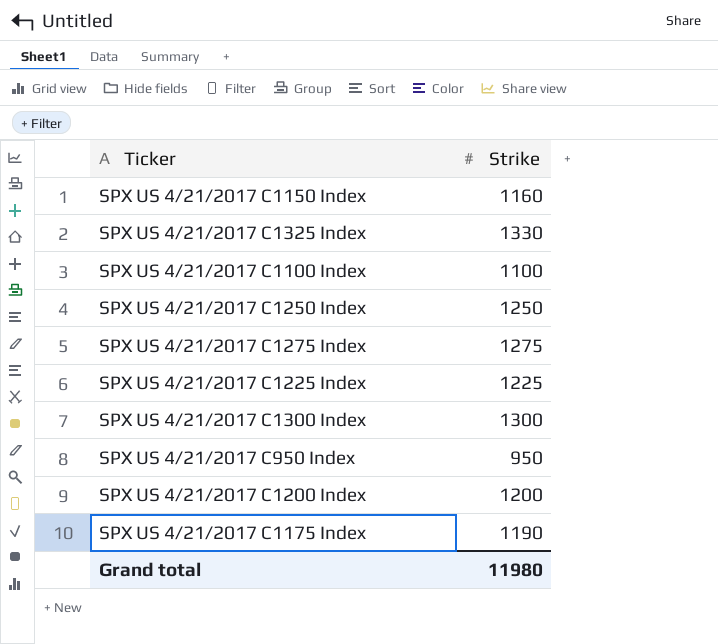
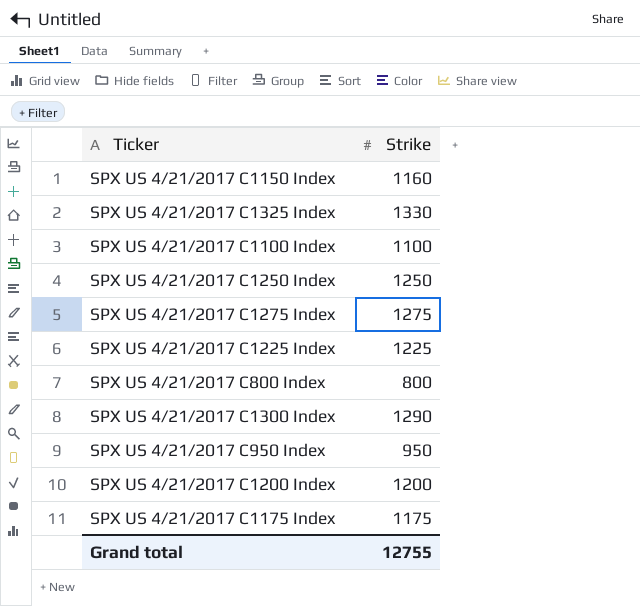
row SPX US 4/21/2017 C800 Index: none -> 800
SPX US 4/21/2017 C1300 Index | Strike: 1300 -> 1290
SPX US 4/21/2017 C1175 Index | Strike: 1190 -> 1175
Grand total | Strike: 11980 -> 12755

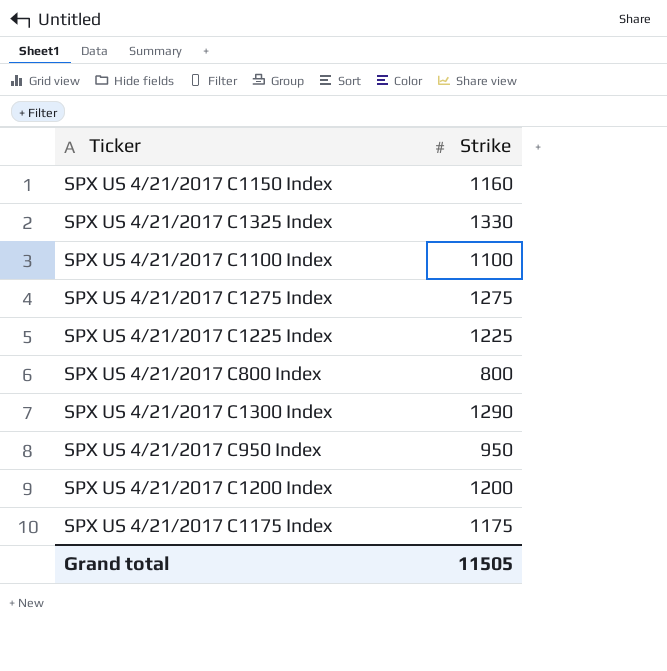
row SPX US 4/21/2017 C1250 Index: 1250 -> none
Grand total | Strike: 12755 -> 11505

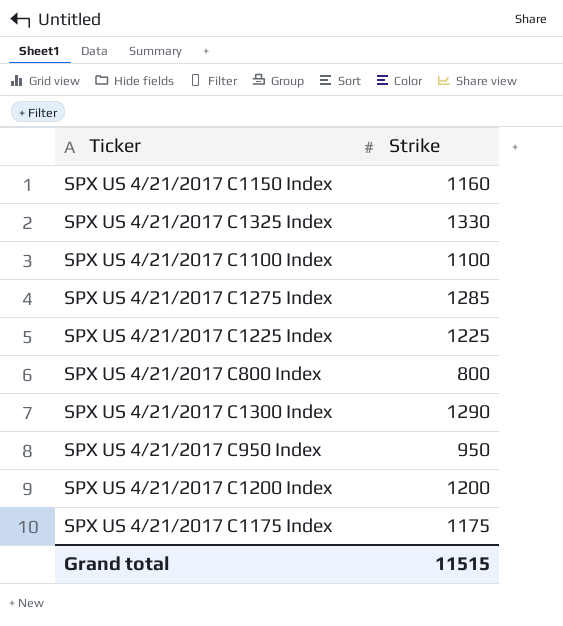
SPX US 4/21/2017 C1275 Index | Strike: 1275 -> 1285
Grand total | Strike: 11505 -> 11515

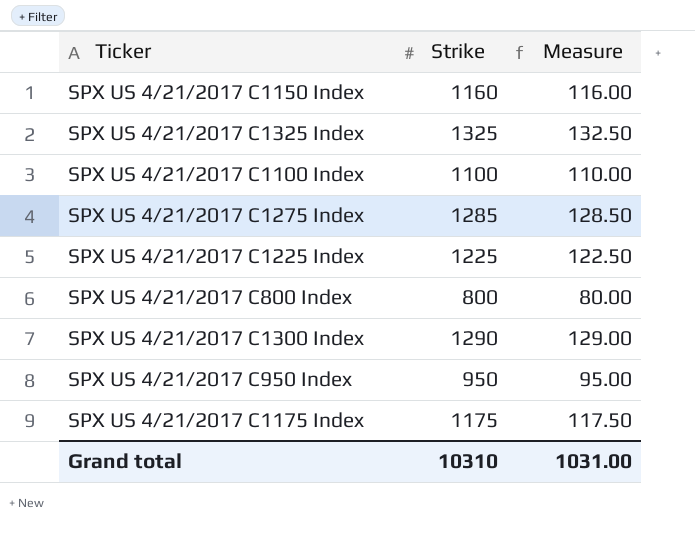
column Measure | formula: none -> [Strike] * 0.1
row SPX US 4/21/2017 C1200 Index: 1200 -> none
SPX US 4/21/2017 C1325 Index | Strike: 1330 -> 1325
Grand total | Strike: 11515 -> 10310

